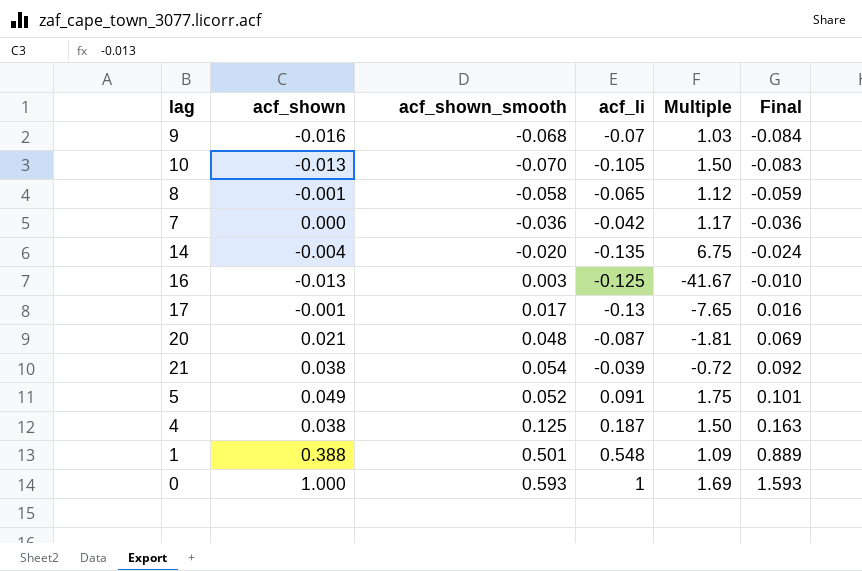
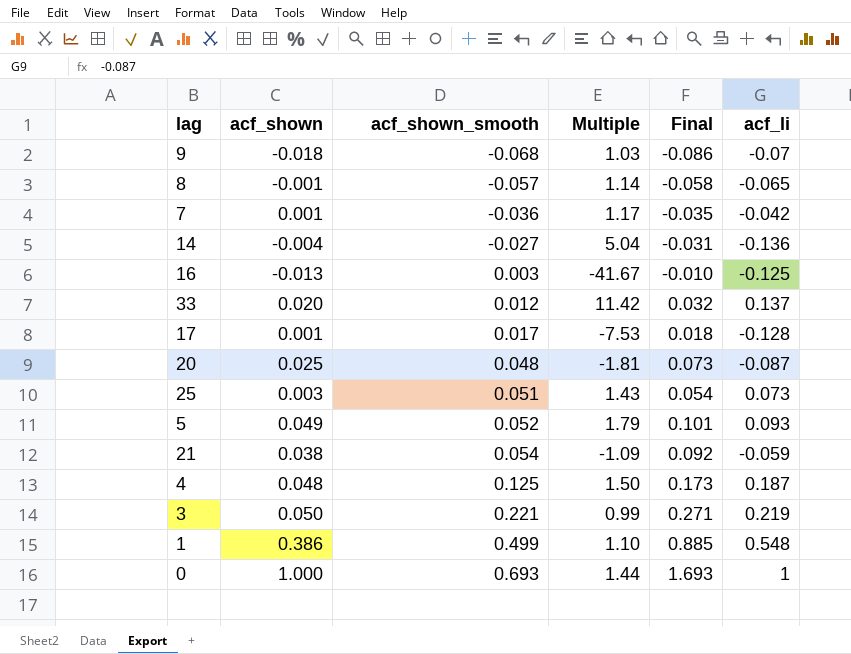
row order: Final ascending -> acf_shown_smooth ascending
column acf_li | position: 4 -> 6
row 10: -0.013 | -0.070 | -0.105 | 1.50 | -0.083 -> none
9 | acf_shown: -0.016 -> -0.018
9 | Final: -0.084 -> -0.086
8 | acf_shown_smooth: -0.058 -> -0.057
8 | Multiple: 1.12 -> 1.14
8 | Final: -0.059 -> -0.058
7 | acf_shown: 0.000 -> 0.001
7 | Final: -0.036 -> -0.035
14 | acf_shown_smooth: -0.020 -> -0.027
14 | Multiple: 6.75 -> 5.04
14 | Final: -0.024 -> -0.031
14 | acf_li: -0.135 -> -0.136
row 33: none -> 0.020 | 0.012 | 11.42 | 0.032 | 0.137
17 | acf_shown: -0.001 -> 0.001
17 | Multiple: -7.65 -> -7.53
17 | Final: 0.016 -> 0.018
17 | acf_li: -0.13 -> -0.128
20 | acf_shown: 0.021 -> 0.025
20 | Final: 0.069 -> 0.073
row 25: none -> 0.003 | 0.051 | 1.43 | 0.054 | 0.073
5 | Multiple: 1.75 -> 1.79
5 | acf_li: 0.091 -> 0.093
21 | Multiple: -0.72 -> -1.09
21 | acf_li: -0.039 -> -0.059
4 | acf_shown: 0.038 -> 0.048
4 | Final: 0.163 -> 0.173
row 3: none -> 0.050 | 0.221 | 0.99 | 0.271 | 0.219
1 | acf_shown: 0.388 -> 0.386
1 | acf_shown_smooth: 0.501 -> 0.499
1 | Multiple: 1.09 -> 1.10
1 | Final: 0.889 -> 0.885
0 | acf_shown_smooth: 0.593 -> 0.693
0 | Multiple: 1.69 -> 1.44
0 | Final: 1.593 -> 1.693

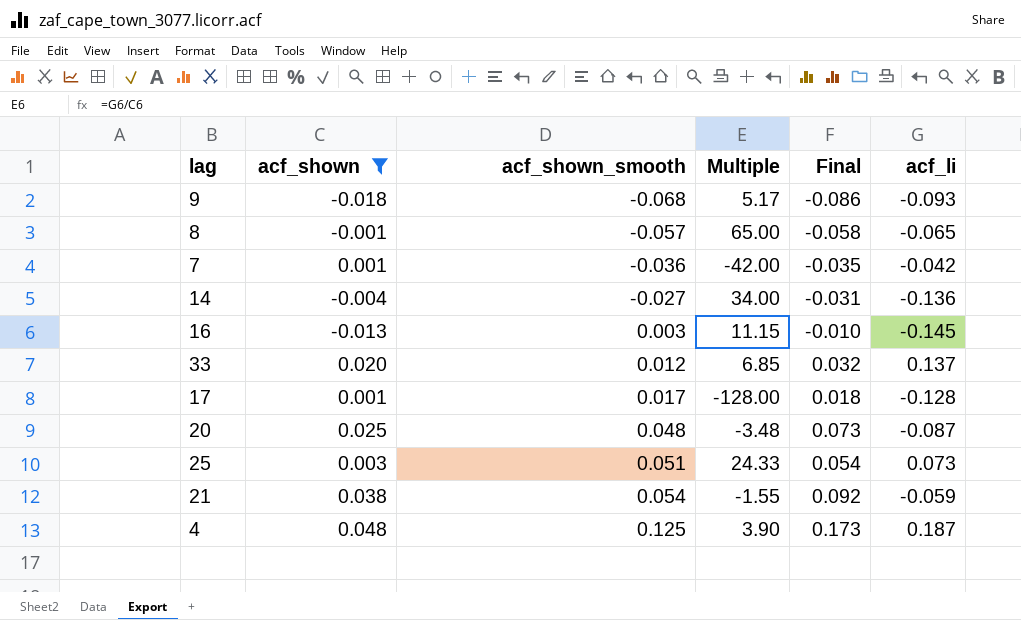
filter: none -> acf_shown <= 0.048
column Multiple | formula: [acf_li] / [acf_shown_smooth] -> [acf_li] / [acf_shown]
9 | acf_li: -0.07 -> -0.093
16 | acf_li: -0.125 -> -0.145

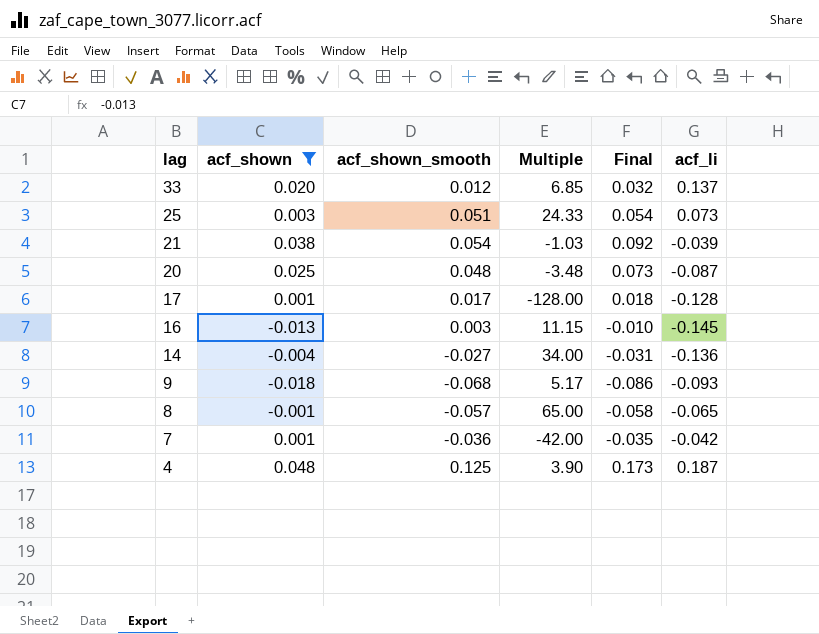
row order: acf_shown_smooth ascending -> lag descending
21 | Multiple: -1.55 -> -1.03
21 | acf_li: -0.059 -> -0.039

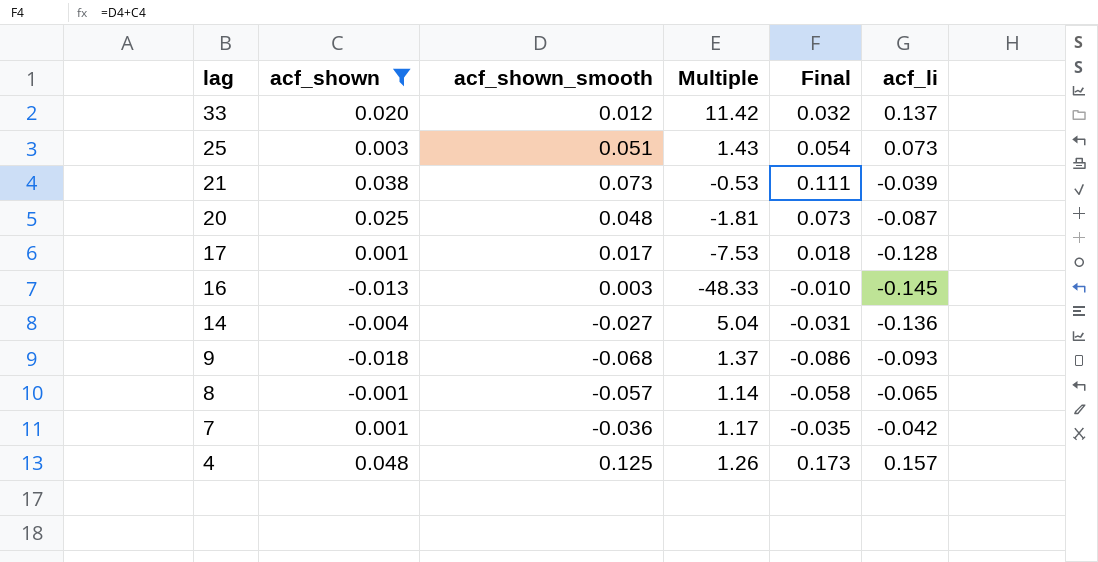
column Multiple | formula: [acf_li] / [acf_shown] -> [acf_li] / [acf_shown_smooth]
21 | acf_shown_smooth: 0.054 -> 0.073
21 | Final: 0.092 -> 0.111
4 | acf_li: 0.187 -> 0.157

